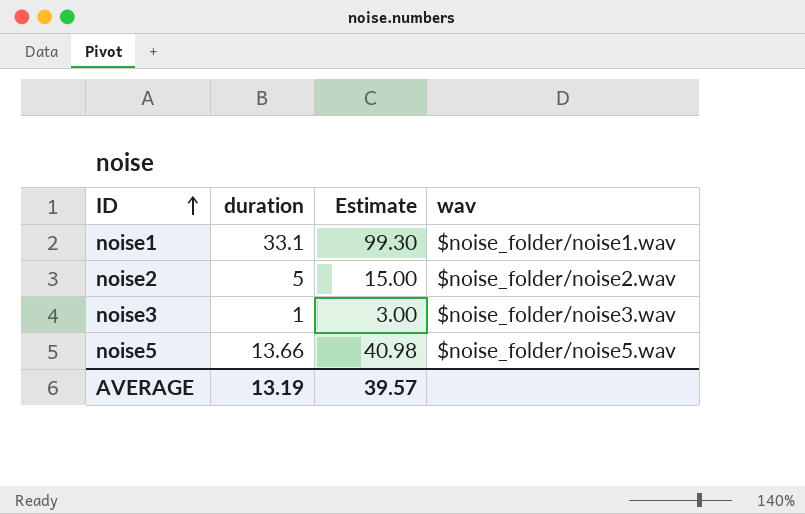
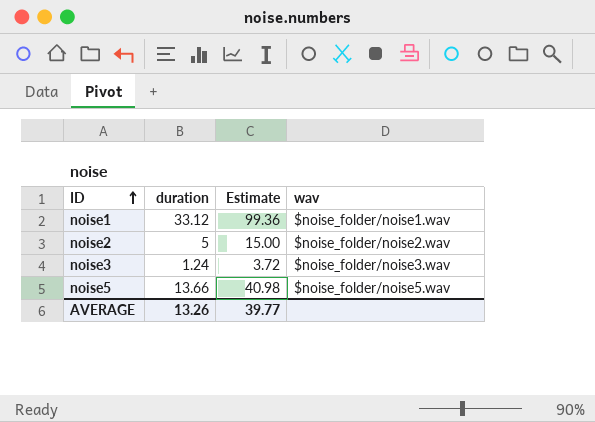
noise1 | duration: 33.1 -> 33.12
noise1 | Estimate: 99.30 -> 99.36
noise3 | duration: 1 -> 1.24
noise3 | Estimate: 3.00 -> 3.72
AVERAGE | duration: 13.19 -> 13.26
AVERAGE | Estimate: 39.57 -> 39.77

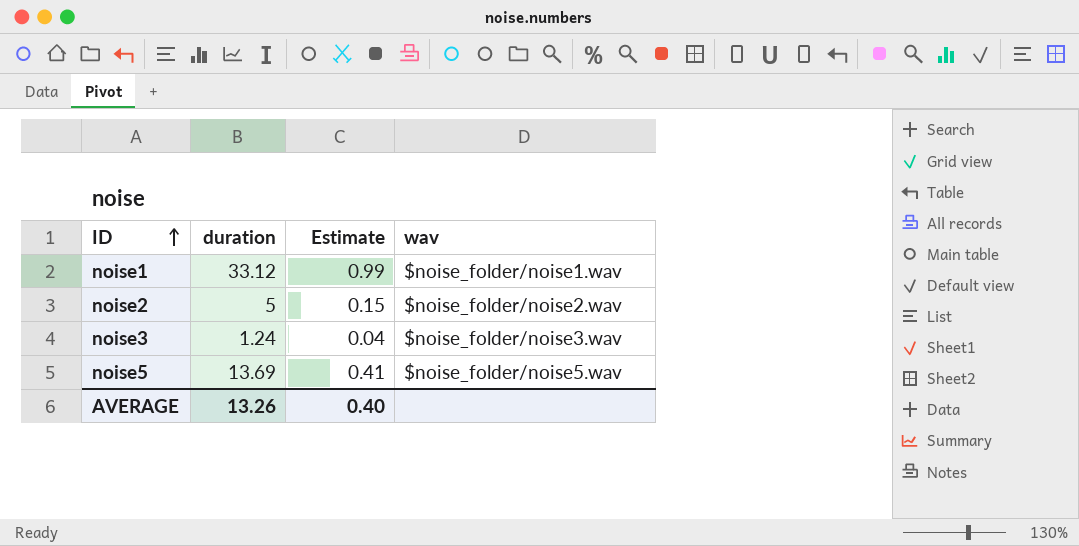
column Estimate | formula: [duration] * 3 -> [duration] * 0.03
noise5 | duration: 13.66 -> 13.69
AVERAGE | Estimate: 39.77 -> 0.40

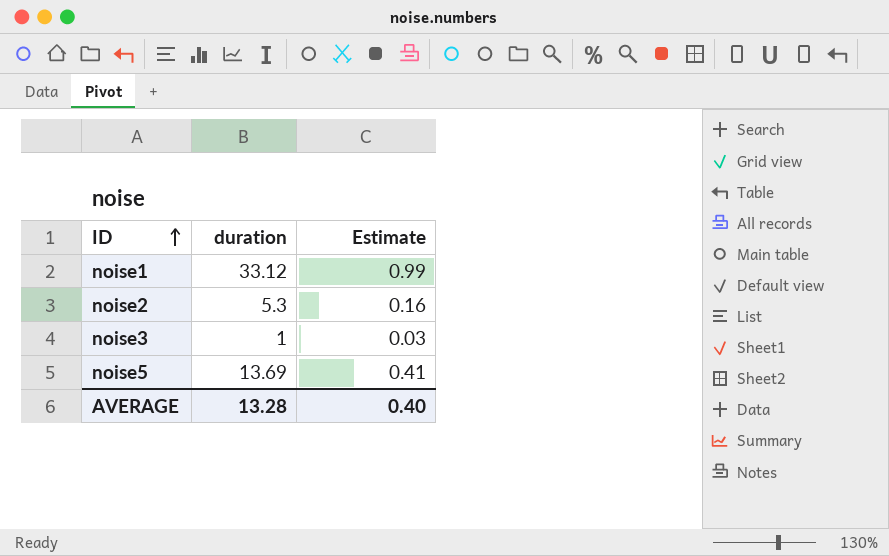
column wav | position: 4 -> none
noise2 | duration: 5 -> 5.3
noise2 | Estimate: 0.15 -> 0.16
noise3 | duration: 1.24 -> 1
noise3 | Estimate: 0.04 -> 0.03
AVERAGE | duration: 13.26 -> 13.28

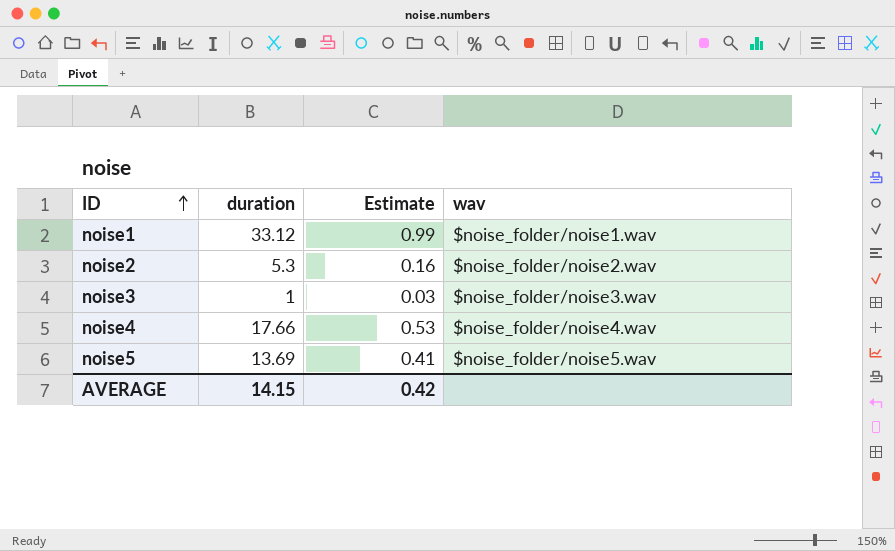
column wav | position: none -> 4
row noise4: none -> 17.66 | 0.53 | $noise_folder/noise4.wav
AVERAGE | duration: 13.28 -> 14.15
AVERAGE | Estimate: 0.40 -> 0.42

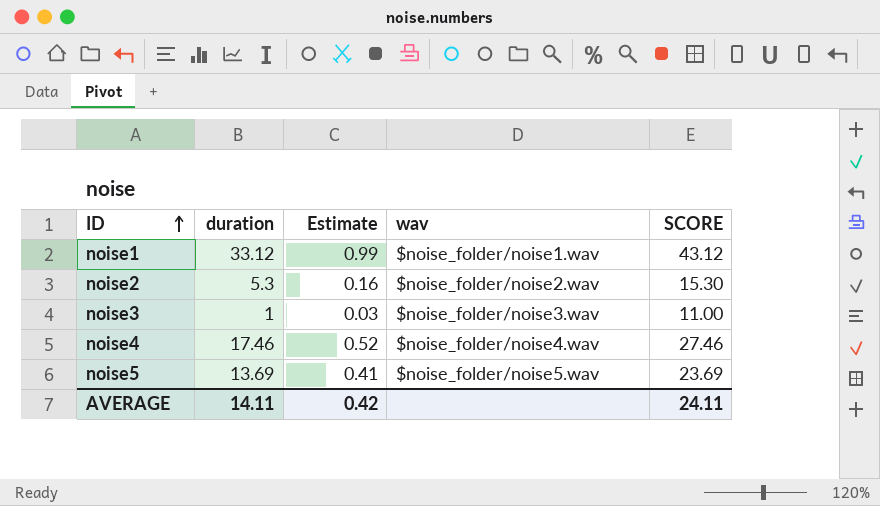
column SCORE | formula: none -> [duration] + 10
noise4 | duration: 17.66 -> 17.46
noise4 | Estimate: 0.53 -> 0.52
AVERAGE | duration: 14.15 -> 14.11

